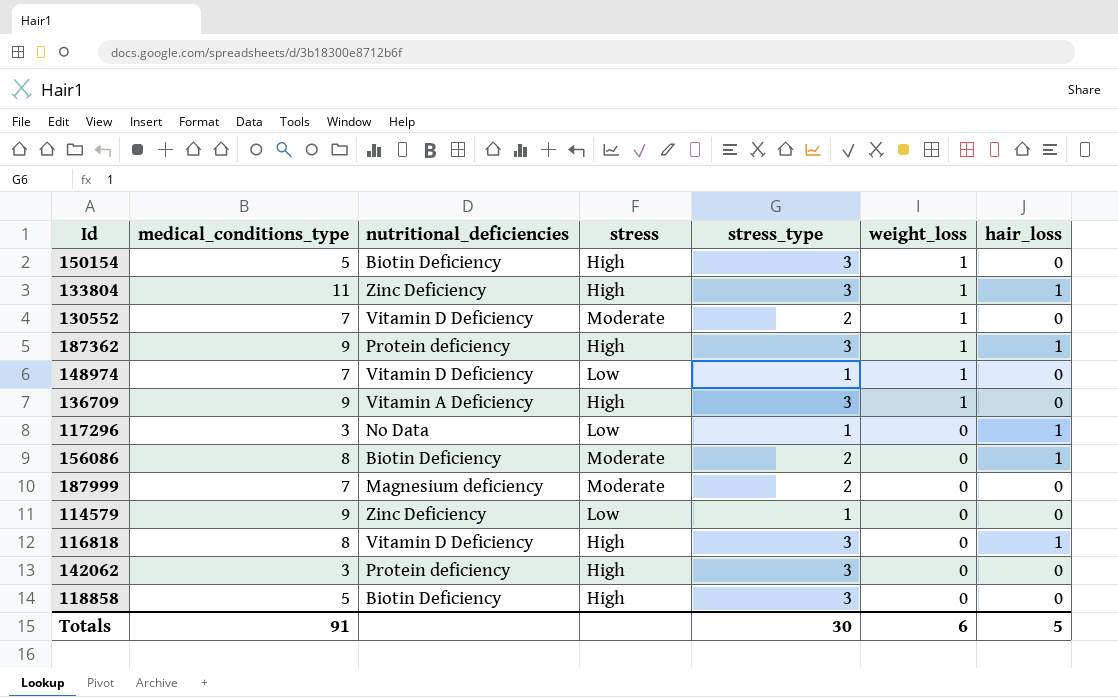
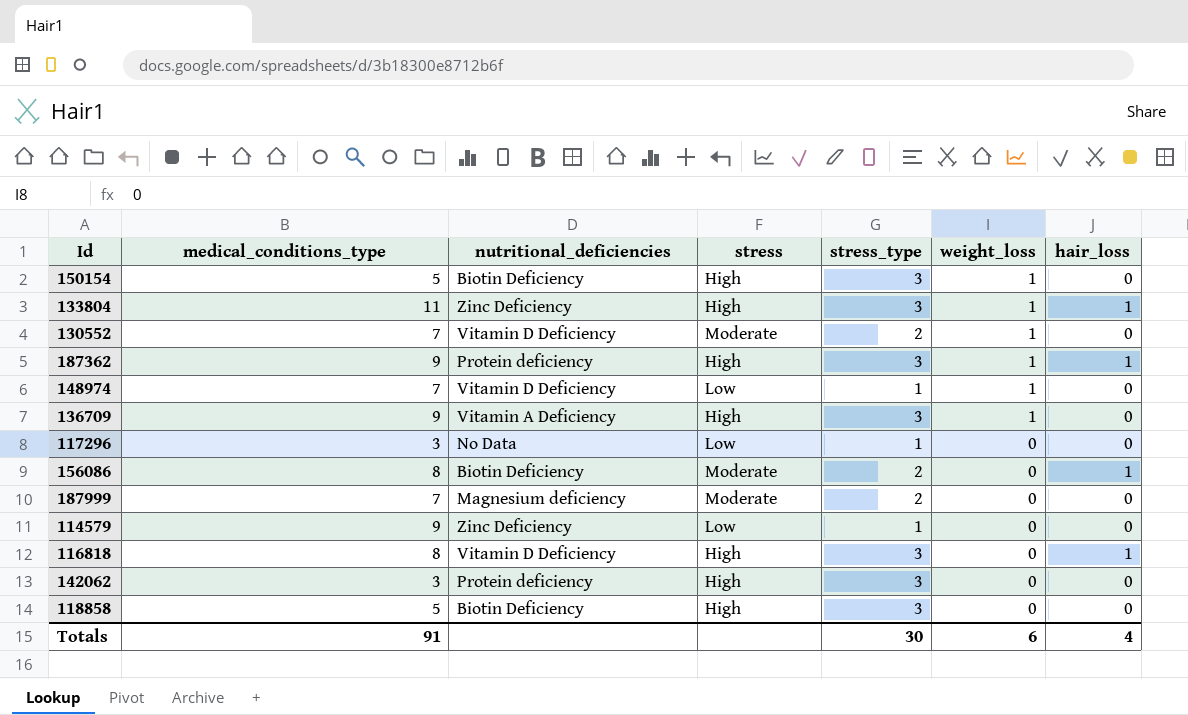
117296 | hair_loss: 1 -> 0
Totals | hair_loss: 5 -> 4

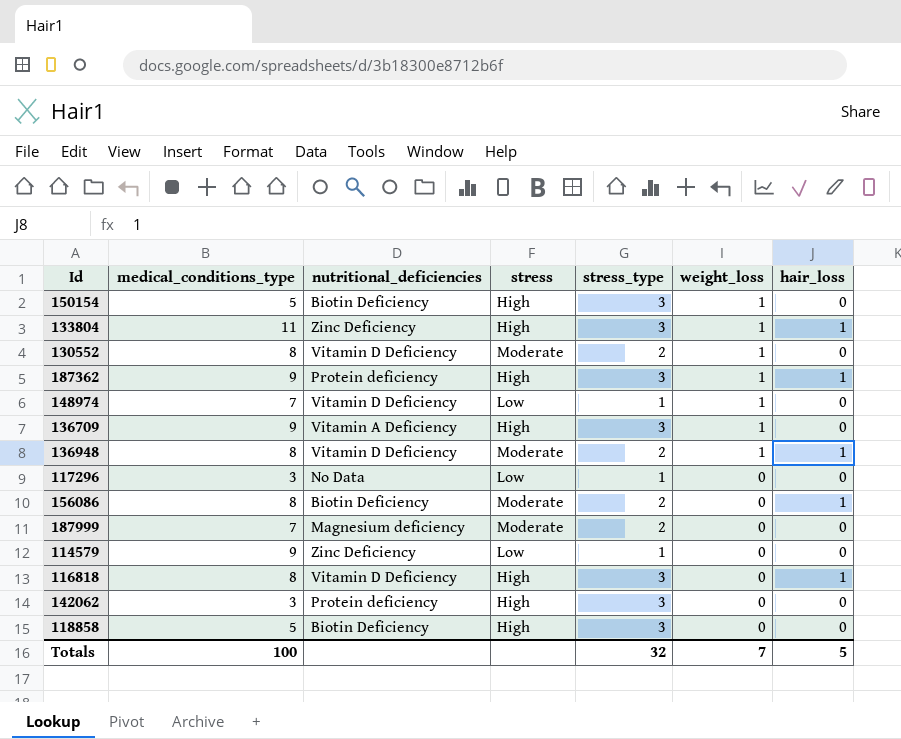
130552 | medical_conditions_type: 7 -> 8
row 136948: none -> 8 | Vitamin D Deficiency | Moderate | 2 | 1 | 1
Totals | medical_conditions_type: 91 -> 100
Totals | stress_type: 30 -> 32
Totals | weight_loss: 6 -> 7
Totals | hair_loss: 4 -> 5

